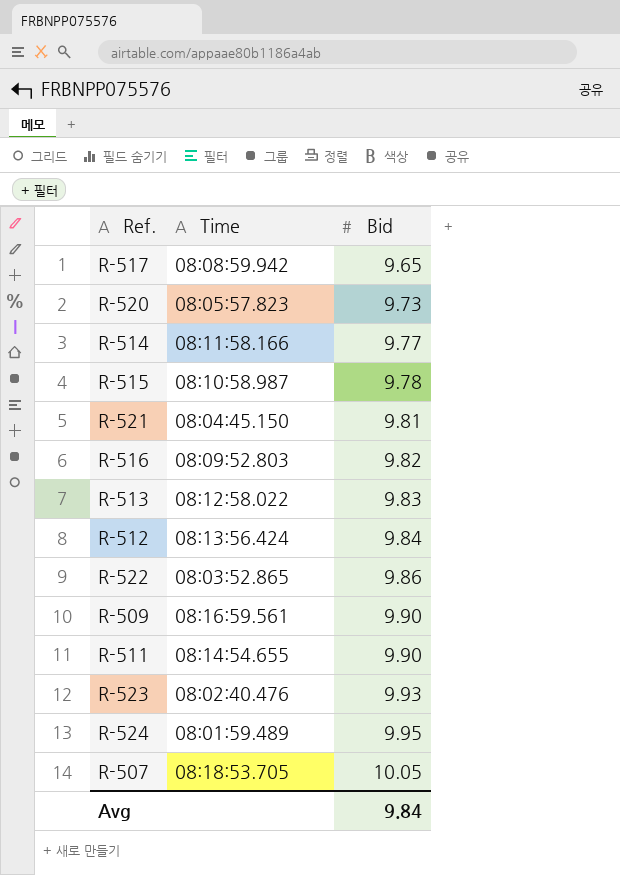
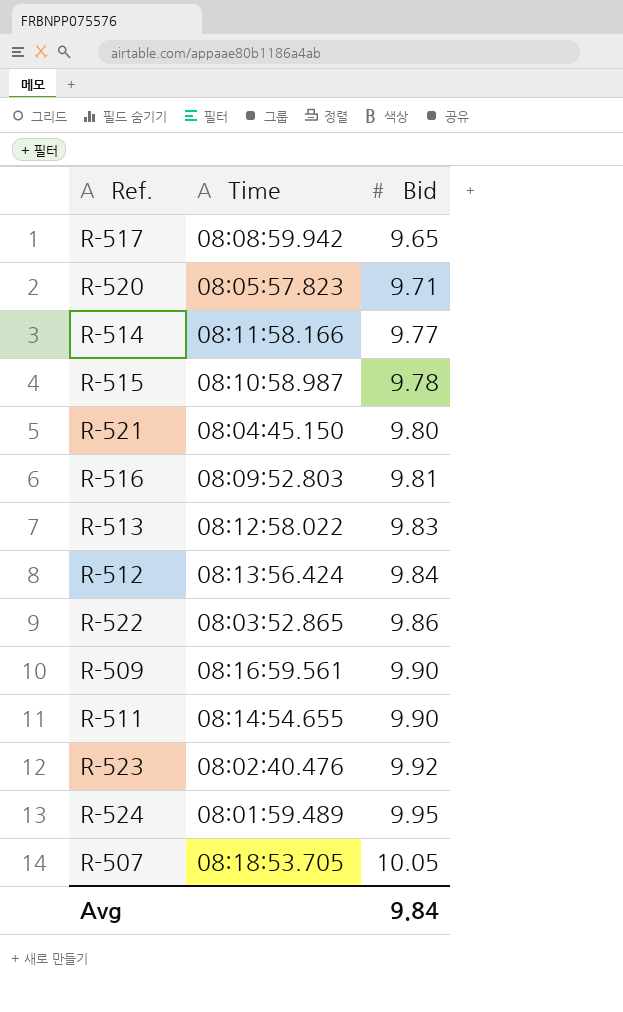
R-520 | Bid: 9.73 -> 9.71
R-521 | Bid: 9.81 -> 9.80
R-516 | Bid: 9.82 -> 9.81
R-523 | Bid: 9.93 -> 9.92

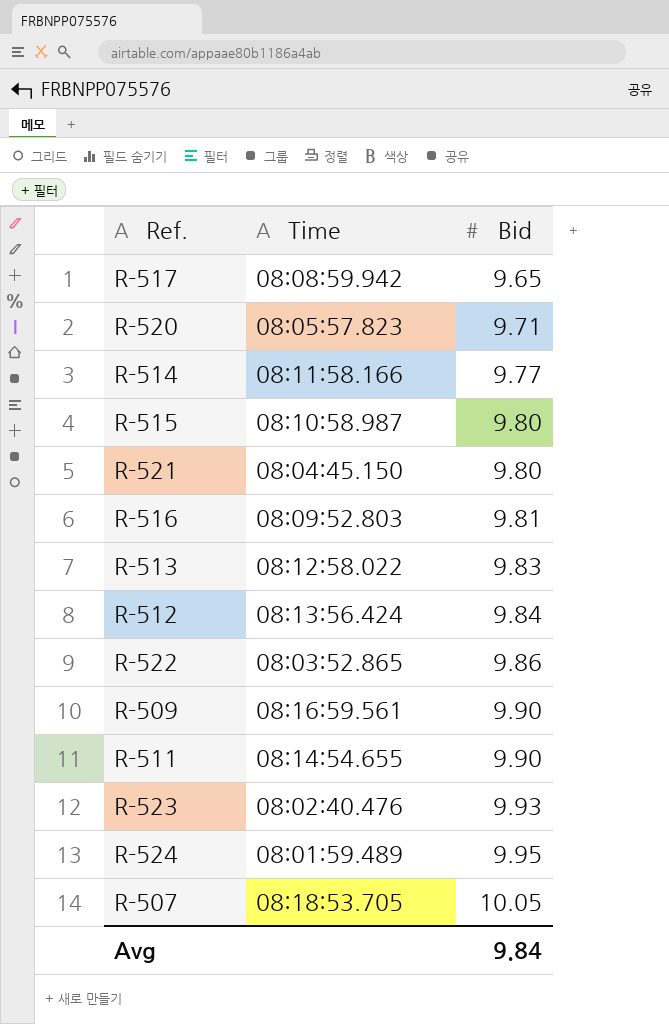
R-515 | Bid: 9.78 -> 9.80
R-523 | Bid: 9.92 -> 9.93

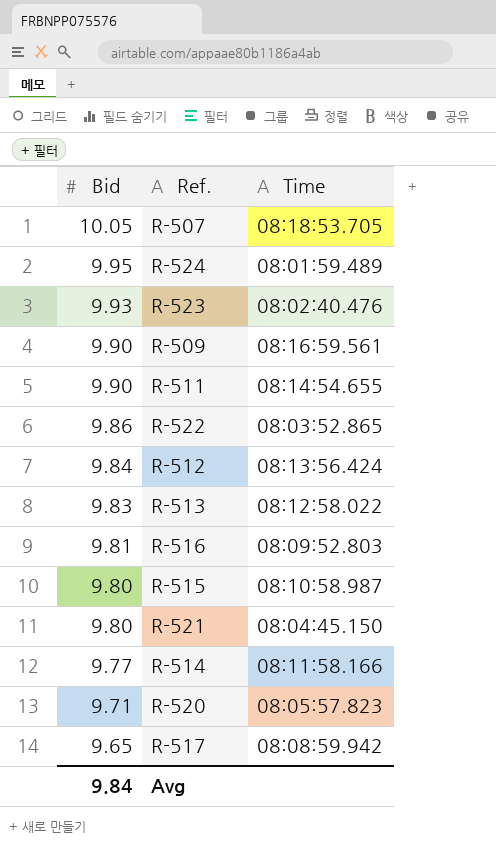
row order: Bid ascending -> Bid descending
column Bid | position: 3 -> 1

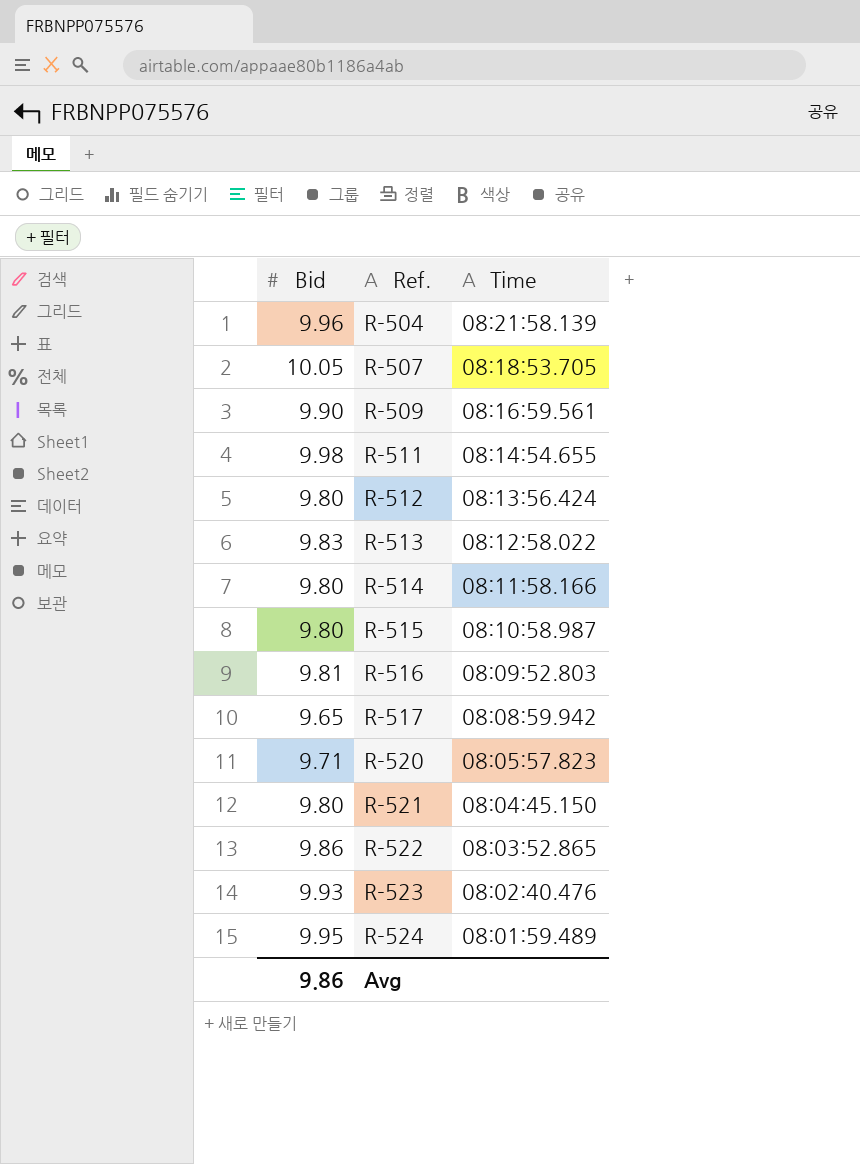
row order: Bid descending -> Ref. ascending
row R-504: none -> 9.96 | 08:21:58.139
R-511 | Bid: 9.90 -> 9.98
R-512 | Bid: 9.84 -> 9.80
R-514 | Bid: 9.77 -> 9.80
Avg | Bid: 9.84 -> 9.86

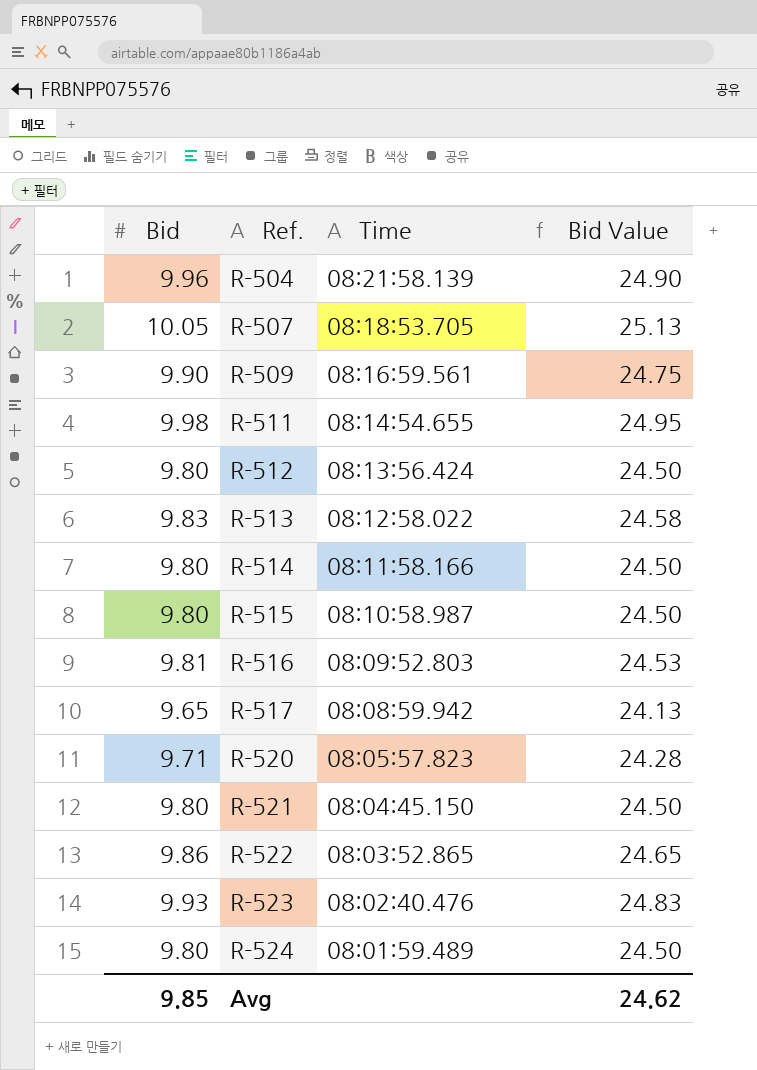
column Bid Value | formula: none -> [Bid] * 2.5
R-524 | Bid: 9.95 -> 9.80
Avg | Bid: 9.86 -> 9.85

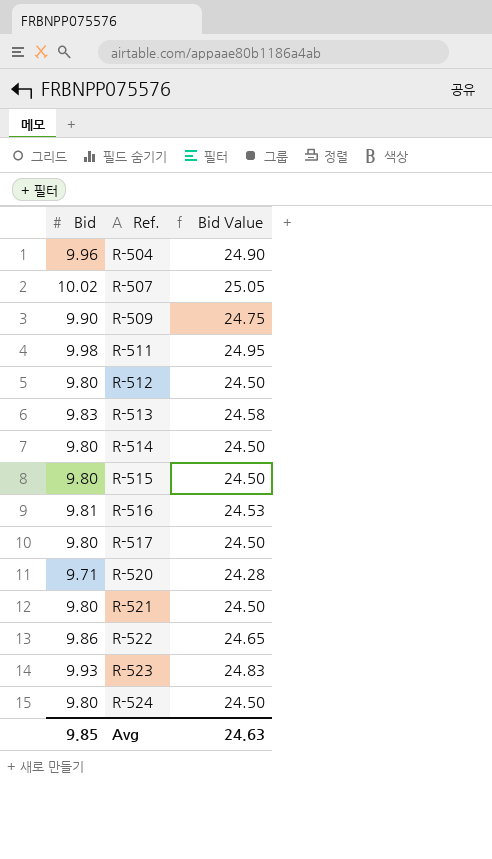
column Time | position: 3 -> none
R-507 | Bid: 10.05 -> 10.02
R-507 | Bid Value: 25.13 -> 25.05
R-517 | Bid: 9.65 -> 9.80
R-517 | Bid Value: 24.13 -> 24.50
Avg | Bid Value: 24.62 -> 24.63

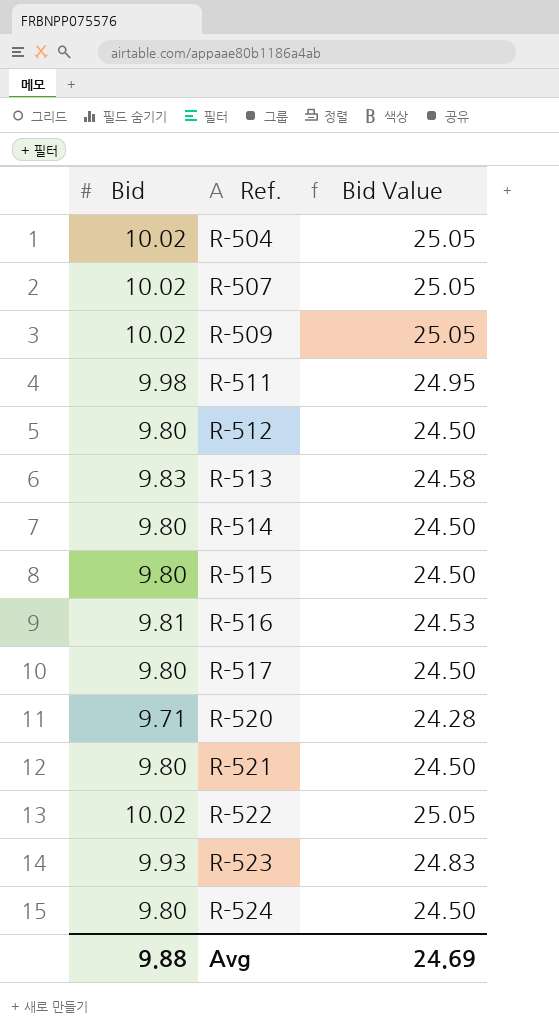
R-504 | Bid: 9.96 -> 10.02
R-504 | Bid Value: 24.90 -> 25.05
R-509 | Bid: 9.90 -> 10.02
R-509 | Bid Value: 24.75 -> 25.05
R-522 | Bid: 9.86 -> 10.02
R-522 | Bid Value: 24.65 -> 25.05
Avg | Bid: 9.85 -> 9.88
Avg | Bid Value: 24.63 -> 24.69

